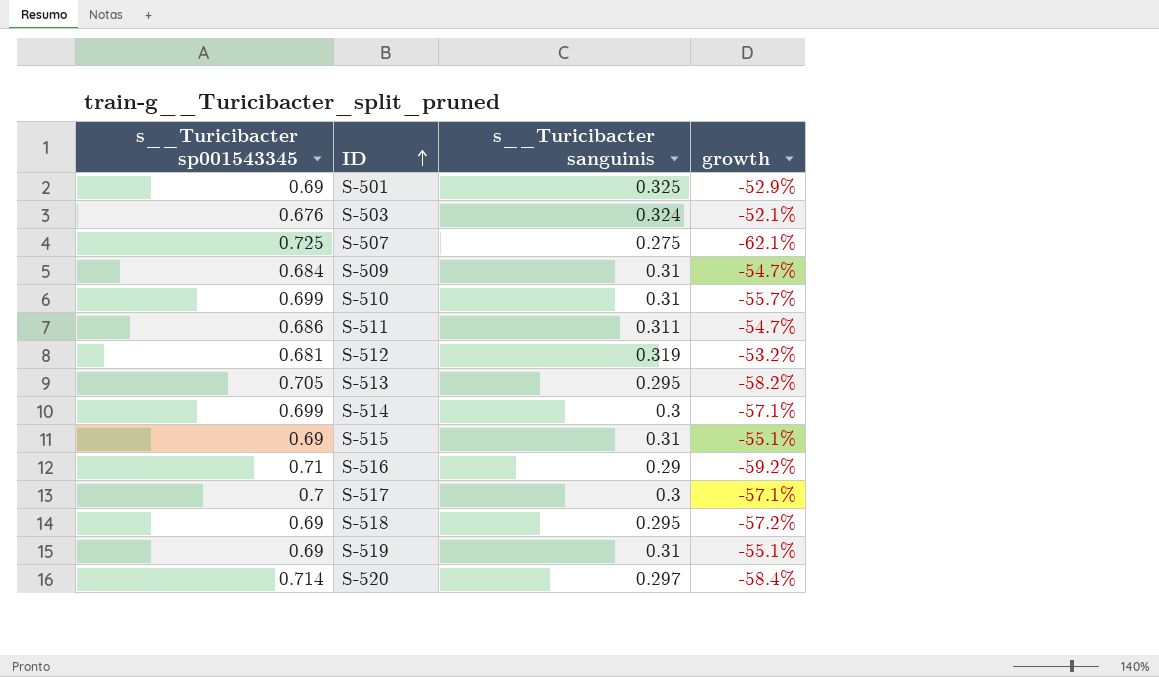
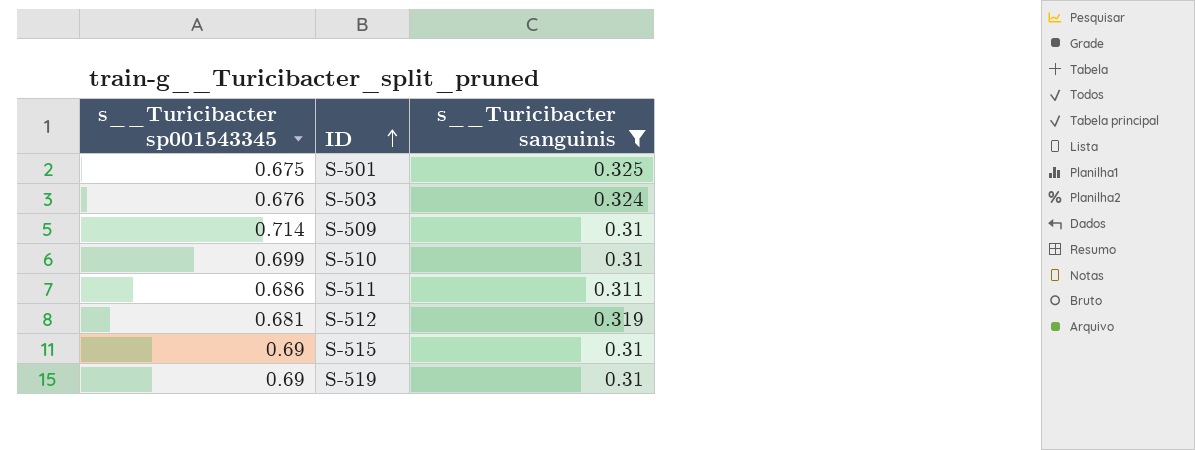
filter: none -> s__Turicibacter sanguinis >= 0.31
column growth | formula: ([s__Turicibacter sanguinis] - [s__Turicibacter sp001543345]) / [s__Turicibacter sp001543345] -> none
S-501 | s__Turicibacter sp001543345: 0.69 -> 0.675
S-509 | s__Turicibacter sp001543345: 0.684 -> 0.714

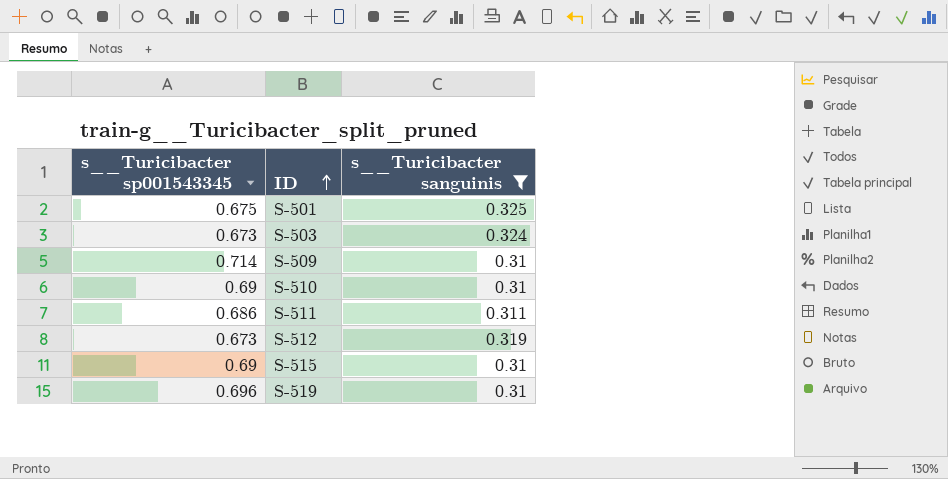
S-503 | s__Turicibacter sp001543345: 0.676 -> 0.673
S-510 | s__Turicibacter sp001543345: 0.699 -> 0.69
S-512 | s__Turicibacter sp001543345: 0.681 -> 0.673
S-519 | s__Turicibacter sp001543345: 0.69 -> 0.696

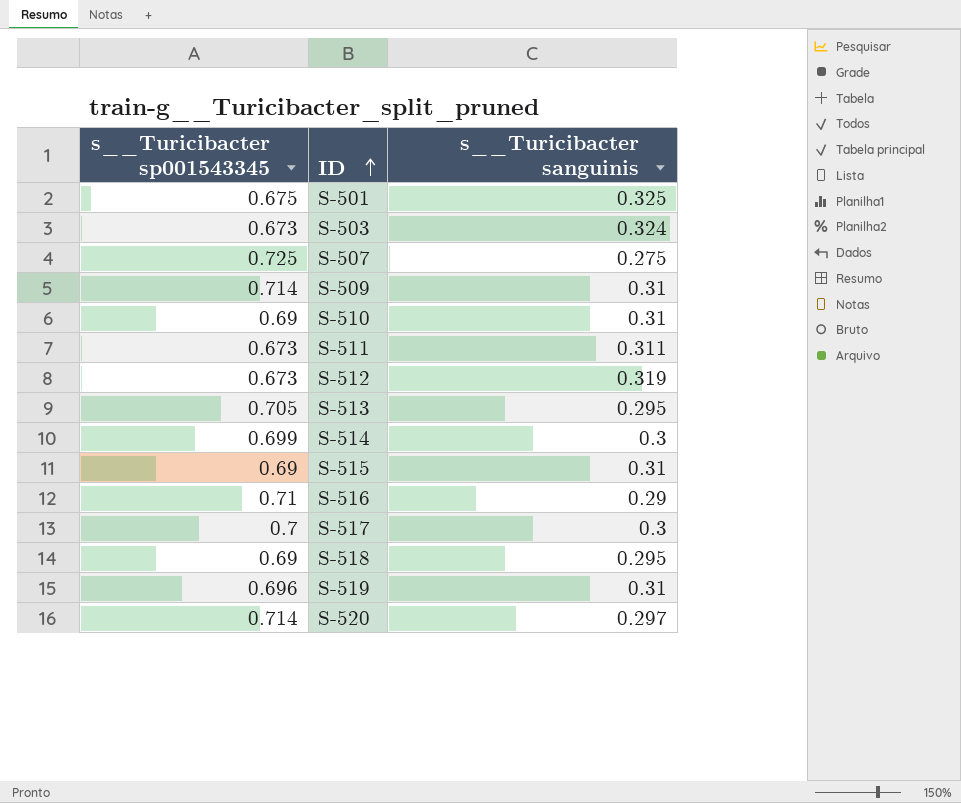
filter: s__Turicibacter sanguinis >= 0.31 -> none
S-511 | s__Turicibacter sp001543345: 0.686 -> 0.673

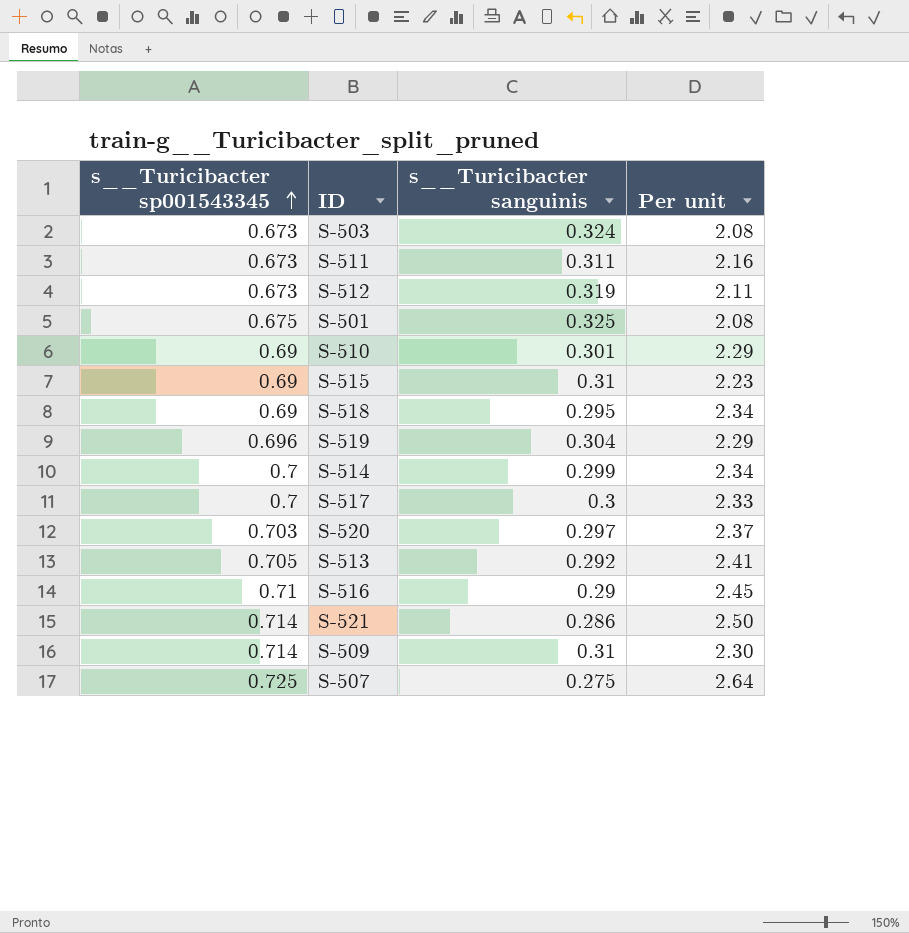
row order: ID ascending -> s__Turicibacter sp001543345 ascending
column Per unit | formula: none -> [s__Turicibacter sp001543345] / [s__Turicibacter sanguinis]
S-510 | s__Turicibacter sanguinis: 0.31 -> 0.301
S-519 | s__Turicibacter sanguinis: 0.31 -> 0.304
S-514 | s__Turicibacter sp001543345: 0.699 -> 0.7
S-514 | s__Turicibacter sanguinis: 0.3 -> 0.299
S-520 | s__Turicibacter sp001543345: 0.714 -> 0.703
S-513 | s__Turicibacter sanguinis: 0.295 -> 0.292
row S-521: none -> 0.714 | 0.286 | 2.50

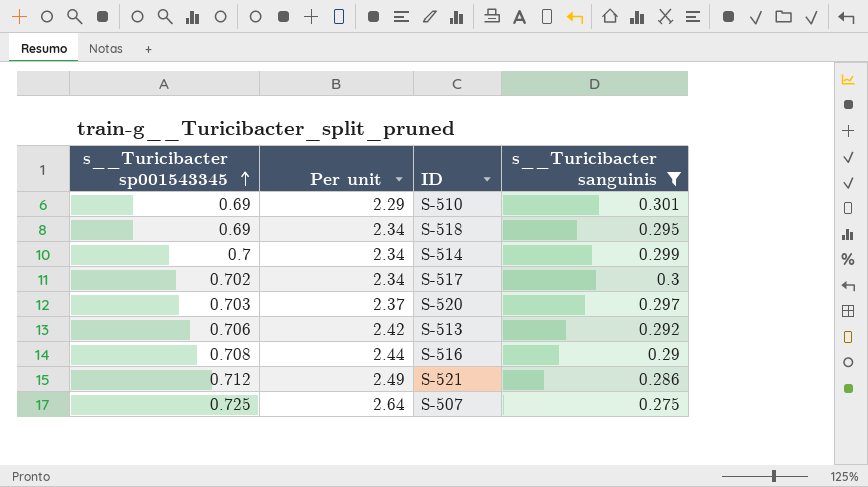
filter: none -> s__Turicibacter sanguinis <= 0.301
column Per unit | position: 4 -> 2
S-517 | s__Turicibacter sp001543345: 0.7 -> 0.702
S-517 | Per unit: 2.33 -> 2.34
S-513 | s__Turicibacter sp001543345: 0.705 -> 0.706
S-513 | Per unit: 2.41 -> 2.42
S-516 | s__Turicibacter sp001543345: 0.71 -> 0.708
S-516 | Per unit: 2.45 -> 2.44
S-521 | s__Turicibacter sp001543345: 0.714 -> 0.712
S-521 | Per unit: 2.50 -> 2.49

